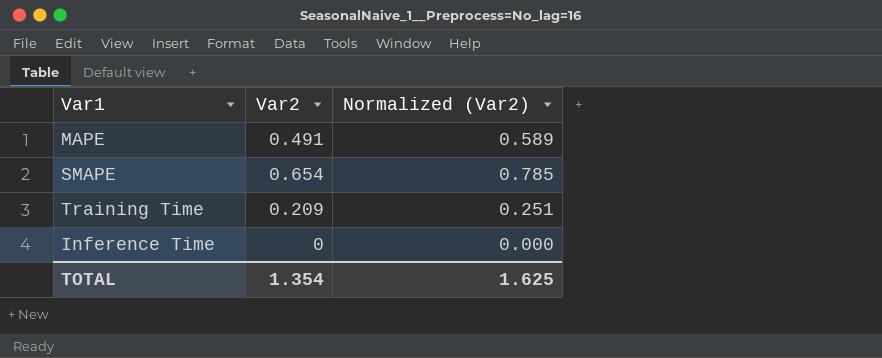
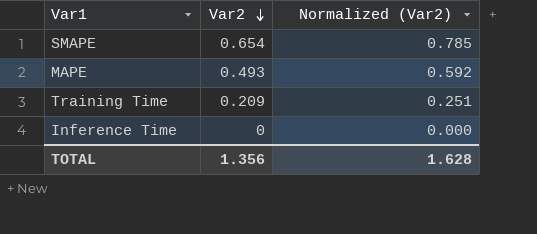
row order: none -> Var2 descending
MAPE | Var2: 0.491 -> 0.493
MAPE | Normalized (Var2): 0.589 -> 0.592
TOTAL | Var2: 1.354 -> 1.356
TOTAL | Normalized (Var2): 1.625 -> 1.628

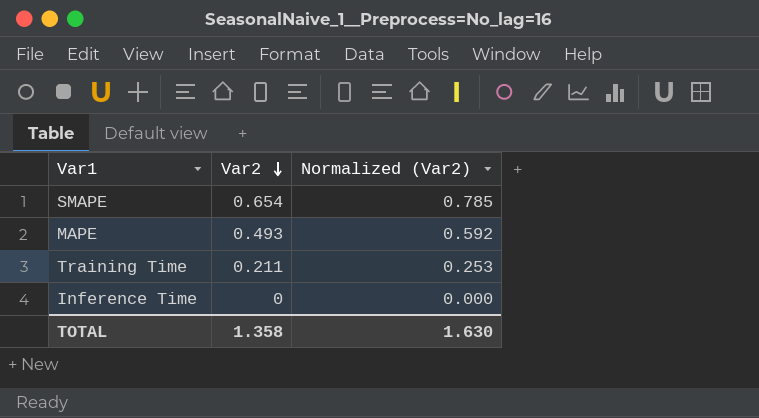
Training Time | Var2: 0.209 -> 0.211
Training Time | Normalized (Var2): 0.251 -> 0.253
TOTAL | Var2: 1.356 -> 1.358
TOTAL | Normalized (Var2): 1.628 -> 1.630

